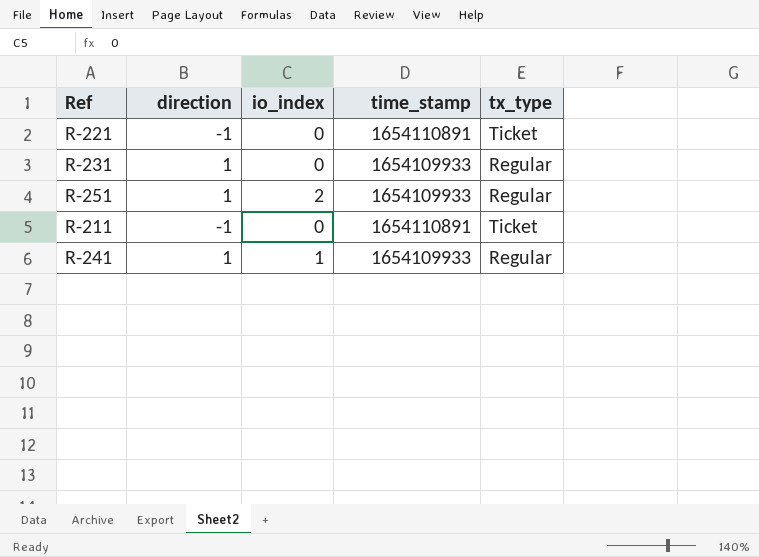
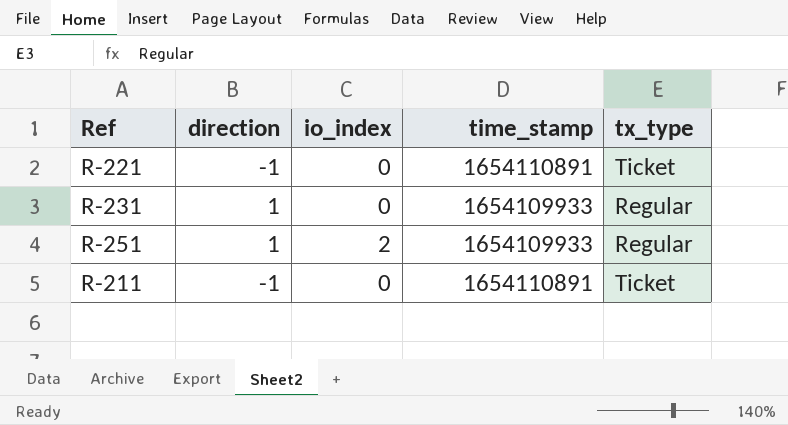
row R-241: 1 | 1 | 1654109933 | Regular -> none

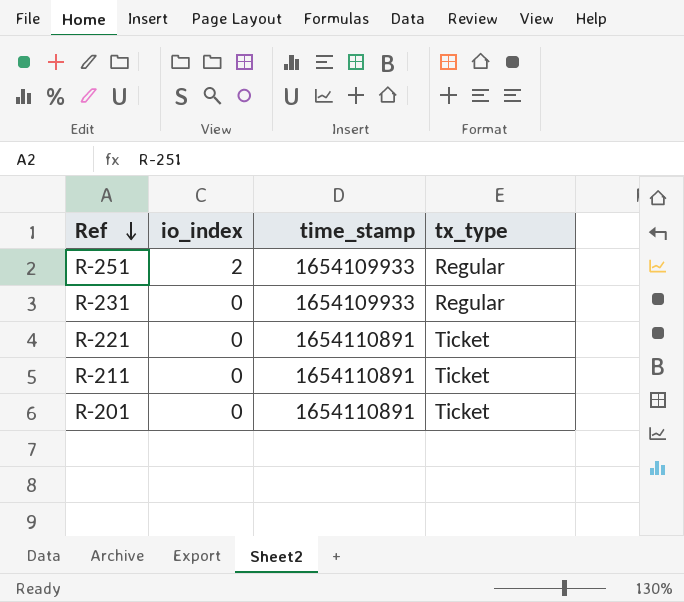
row order: none -> Ref descending
column direction | position: 2 -> none
row R-201: none -> 0 | 1654110891 | Ticket

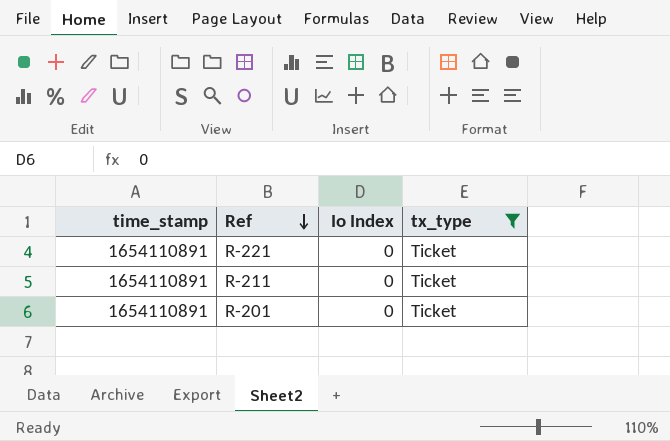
filter: none -> tx_type = Ticket
column time_stamp | position: 3 -> 1
column name: io_index -> Io Index

